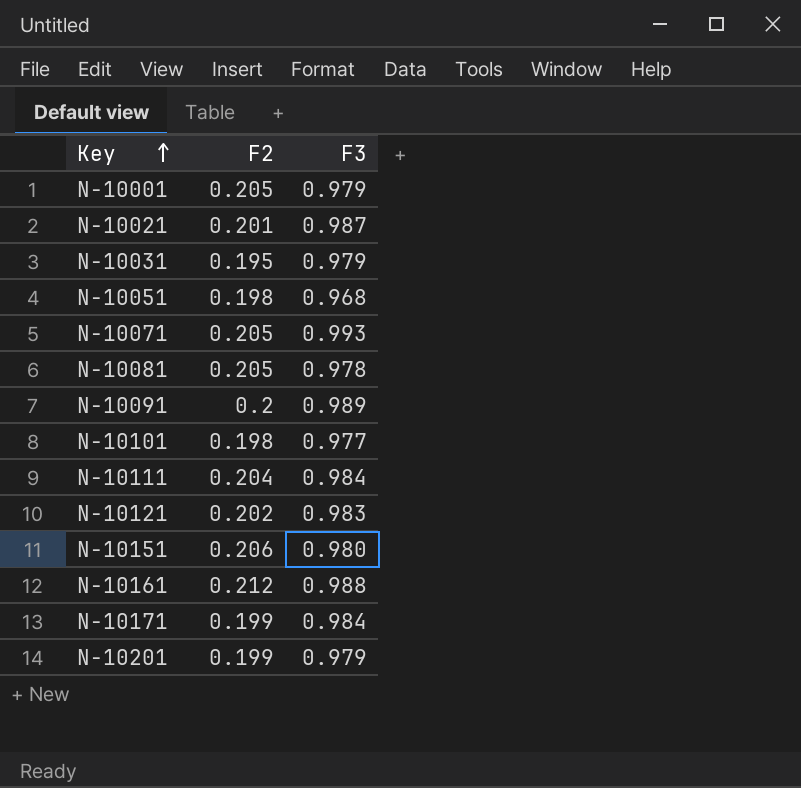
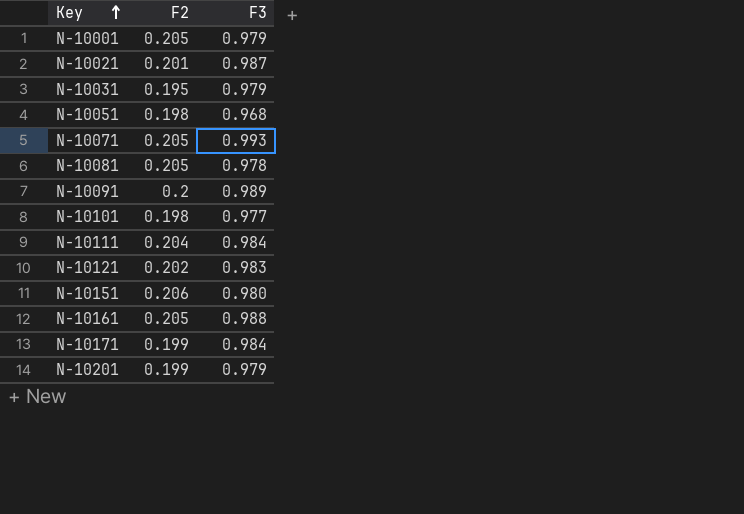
N-10161 | F2: 0.212 -> 0.205

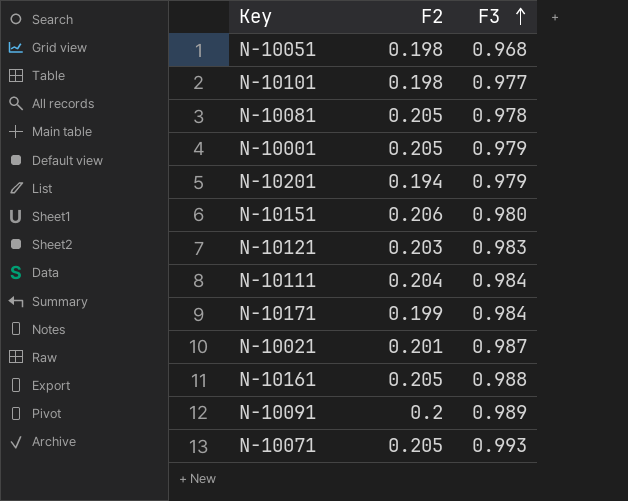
row order: Key ascending -> F3 ascending
row N-10031: 0.195 | 0.979 -> none
N-10201 | F2: 0.199 -> 0.194
N-10121 | F2: 0.202 -> 0.203

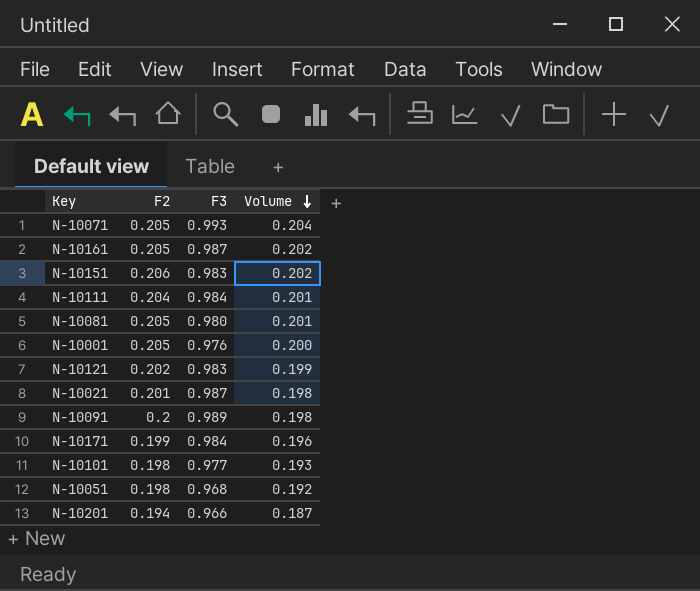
row order: F3 ascending -> Volume descending
column Volume | formula: none -> [F2] * [F3]
N-10161 | F3: 0.988 -> 0.987
N-10151 | F3: 0.980 -> 0.983
N-10081 | F3: 0.978 -> 0.980
N-10001 | F3: 0.979 -> 0.976
N-10121 | F2: 0.203 -> 0.202
N-10201 | F3: 0.979 -> 0.966

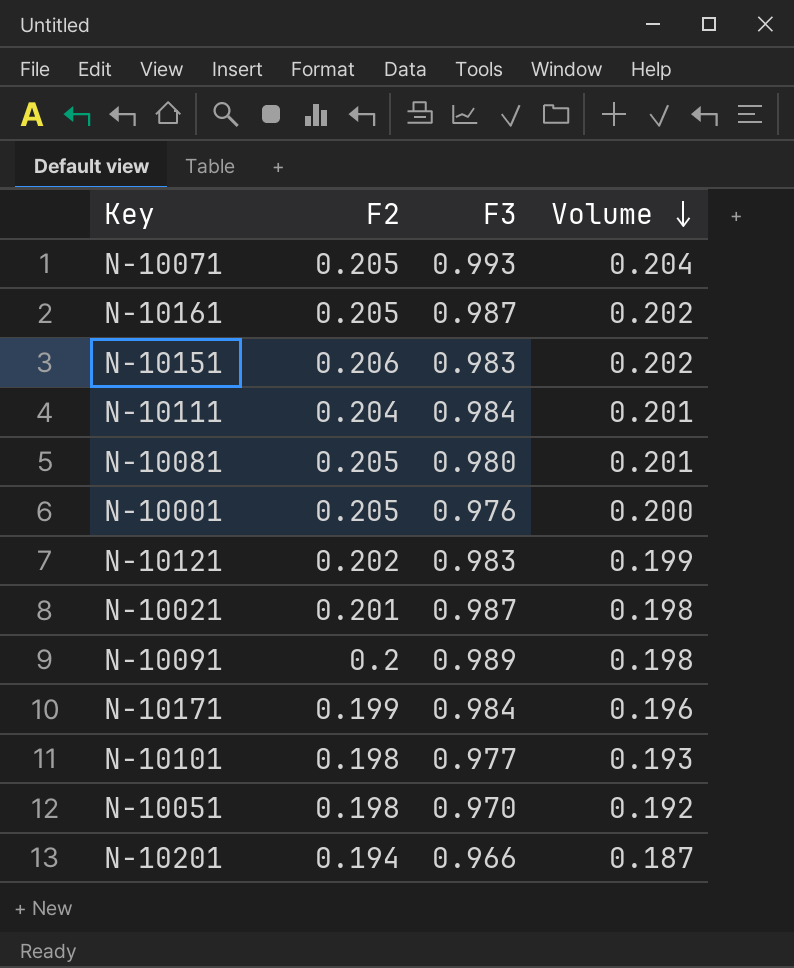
N-10051 | F3: 0.968 -> 0.970

